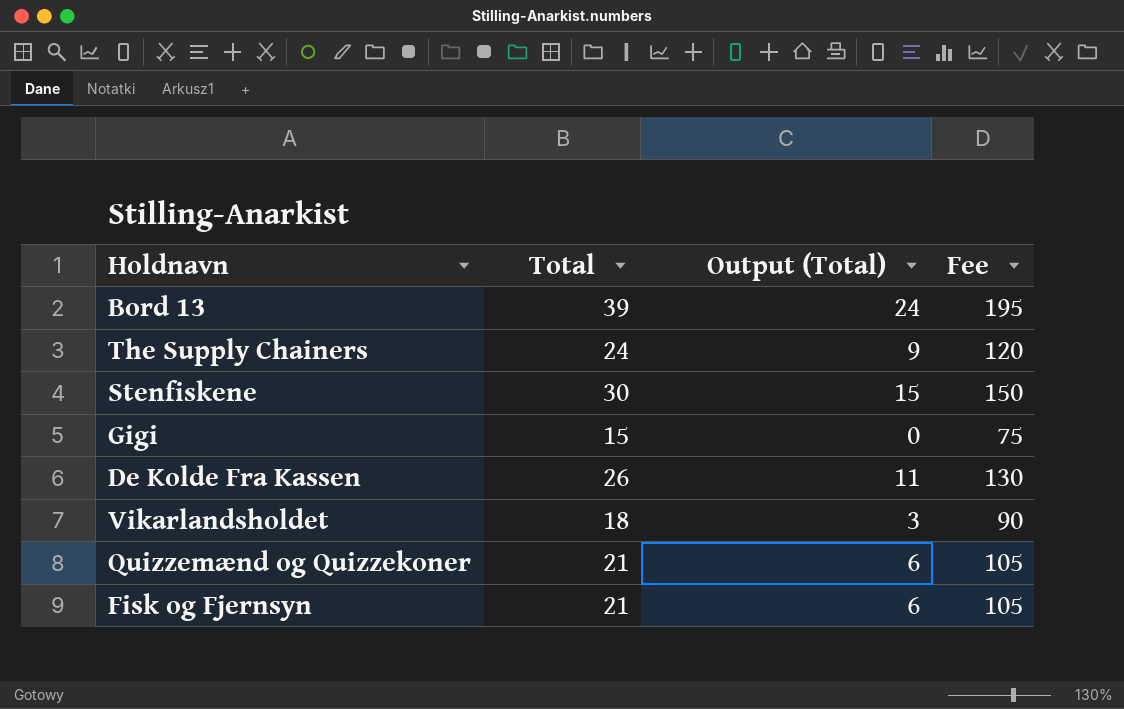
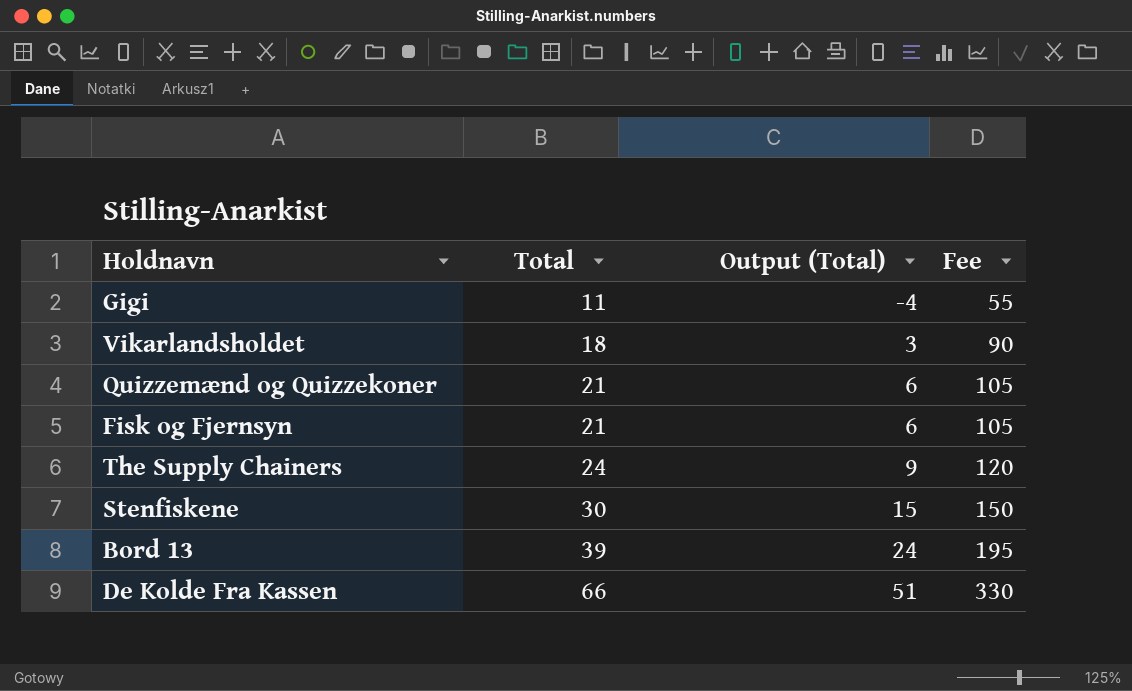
row order: none -> Total ascending
Gigi | Total: 15 -> 11
Gigi | Output (Total): 0 -> -4
Gigi | Fee: 75 -> 55
De Kolde Fra Kassen | Total: 26 -> 66
De Kolde Fra Kassen | Output (Total): 11 -> 51
De Kolde Fra Kassen | Fee: 130 -> 330

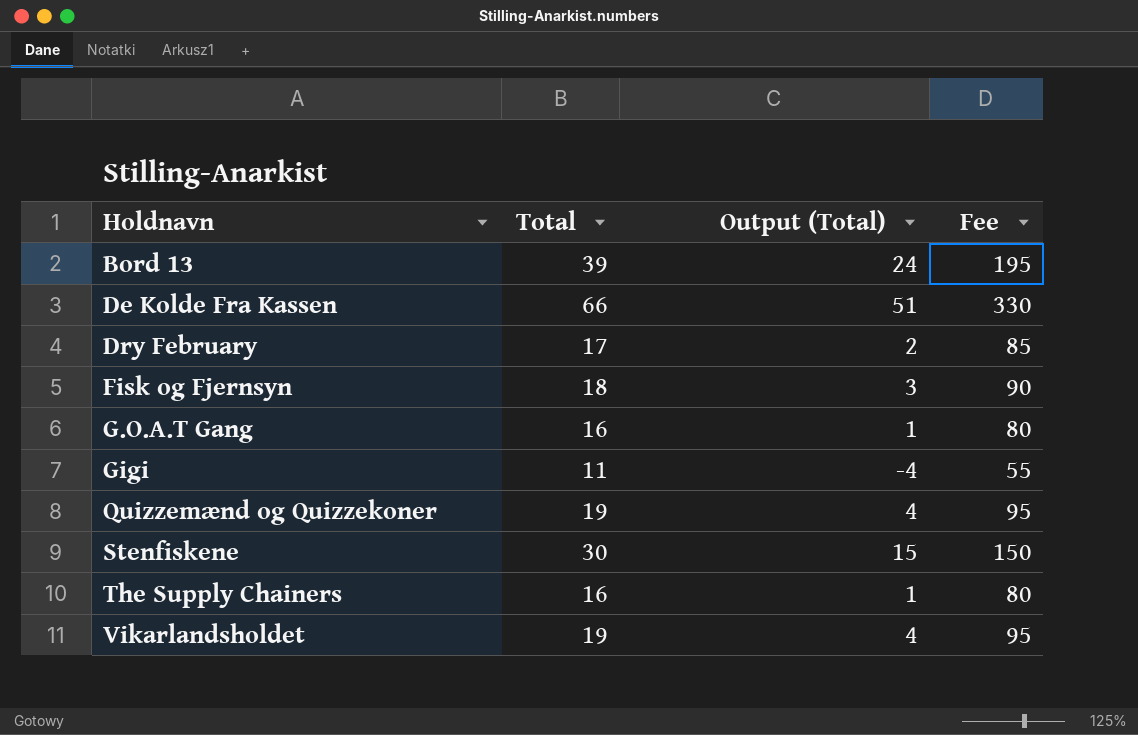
row order: Total ascending -> Holdnavn ascending
row Dry February: none -> 17 | 2 | 85
Fisk og Fjernsyn | Total: 21 -> 18
Fisk og Fjernsyn | Output (Total): 6 -> 3
Fisk og Fjernsyn | Fee: 105 -> 90
row G.O.A.T Gang: none -> 16 | 1 | 80
Quizzemænd og Quizzekoner | Total: 21 -> 19
Quizzemænd og Quizzekoner | Output (Total): 6 -> 4
Quizzemænd og Quizzekoner | Fee: 105 -> 95
The Supply Chainers | Total: 24 -> 16
The Supply Chainers | Output (Total): 9 -> 1
The Supply Chainers | Fee: 120 -> 80
Vikarlandsholdet | Total: 18 -> 19
Vikarlandsholdet | Output (Total): 3 -> 4
Vikarlandsholdet | Fee: 90 -> 95

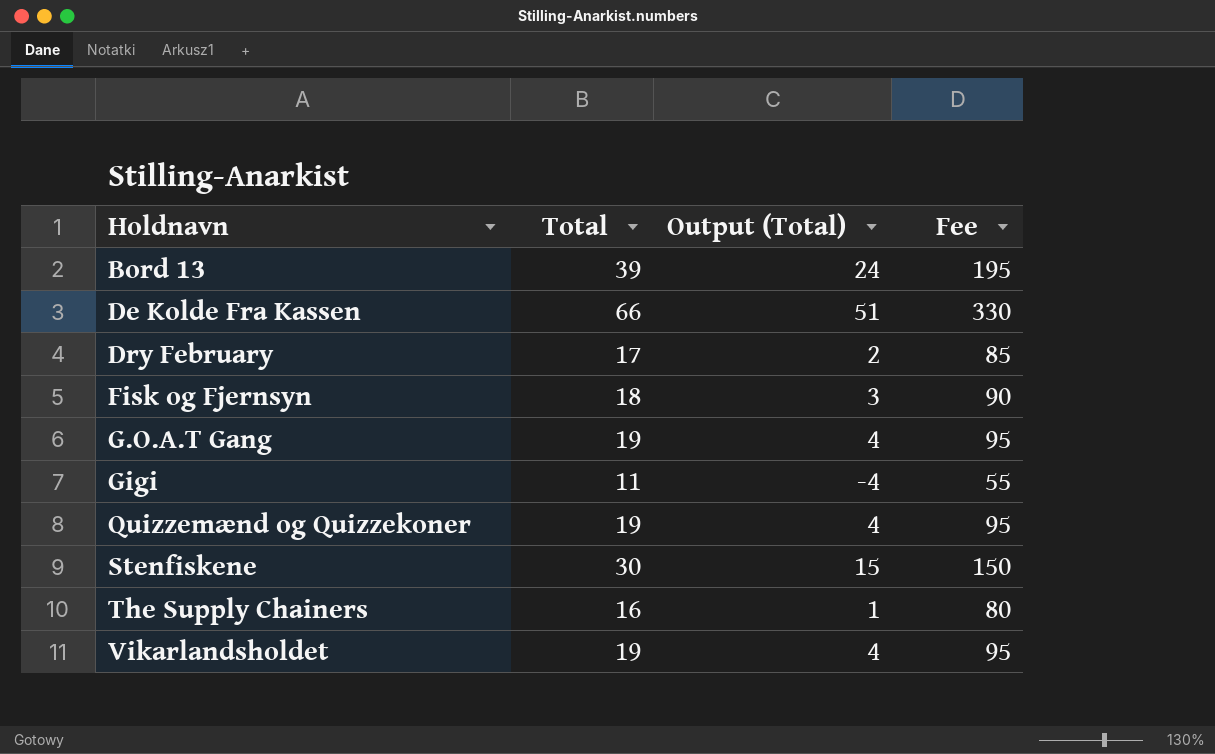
G.O.A.T Gang | Total: 16 -> 19
G.O.A.T Gang | Output (Total): 1 -> 4
G.O.A.T Gang | Fee: 80 -> 95

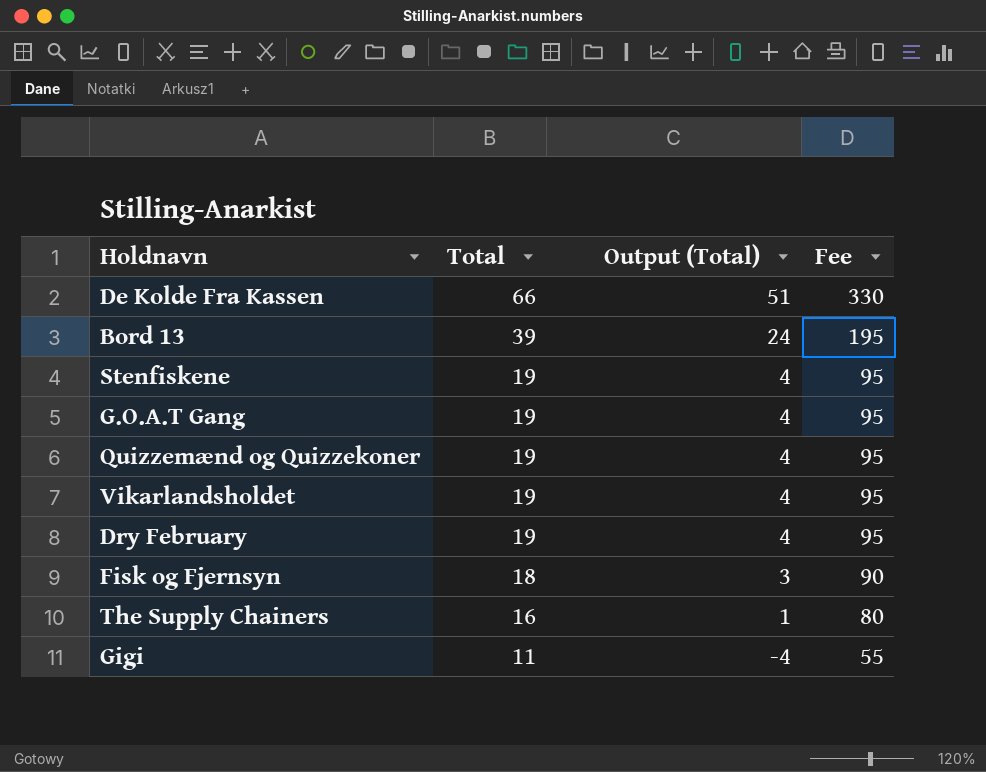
row order: Holdnavn ascending -> Total descending
Stenfiskene | Total: 30 -> 19
Stenfiskene | Output (Total): 15 -> 4
Stenfiskene | Fee: 150 -> 95
Dry February | Total: 17 -> 19
Dry February | Output (Total): 2 -> 4
Dry February | Fee: 85 -> 95

